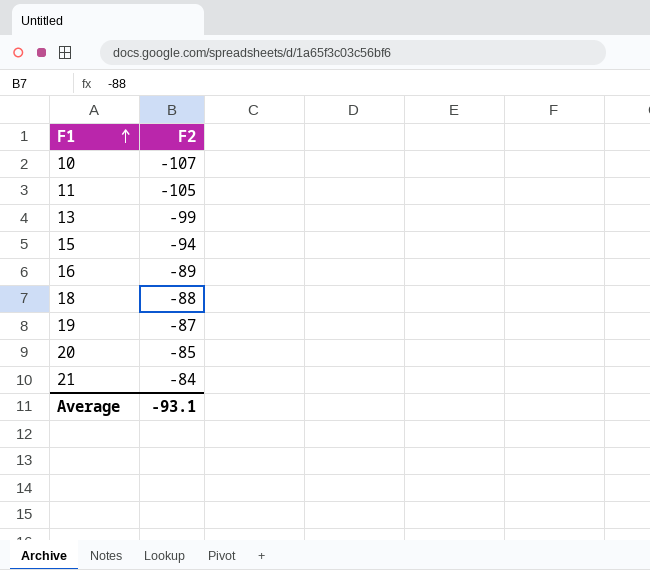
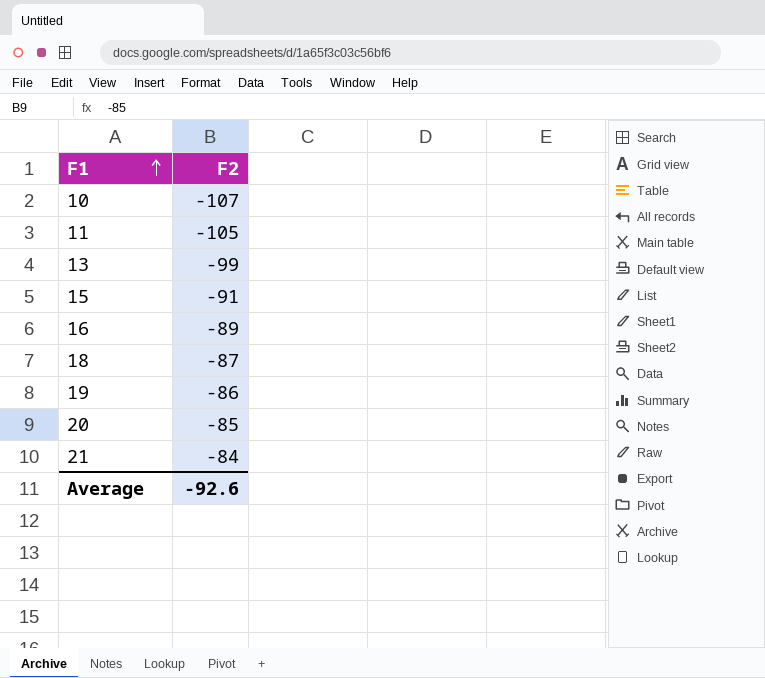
15 | F2: -94 -> -91
18 | F2: -88 -> -87
19 | F2: -87 -> -86
Average | F2: -93.1 -> -92.6

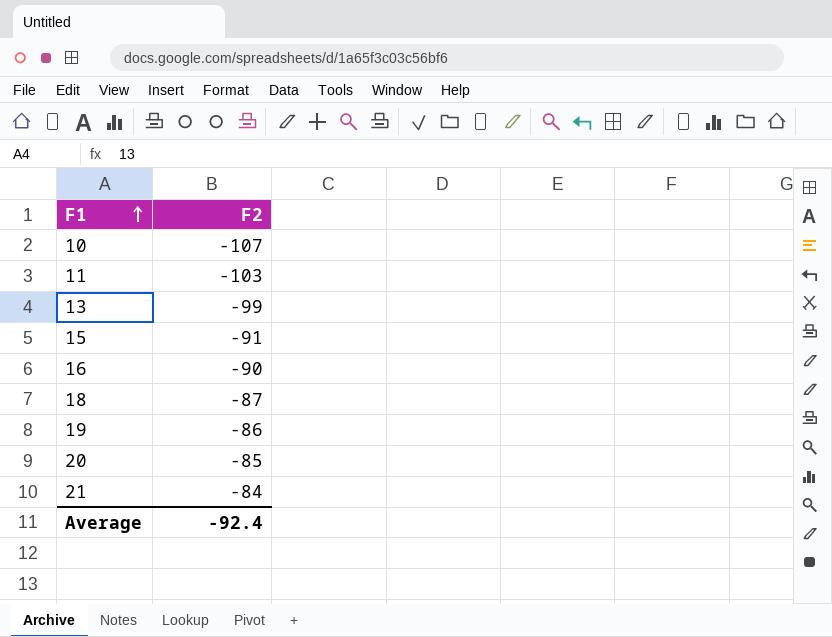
11 | F2: -105 -> -103
16 | F2: -89 -> -90
Average | F2: -92.6 -> -92.4

